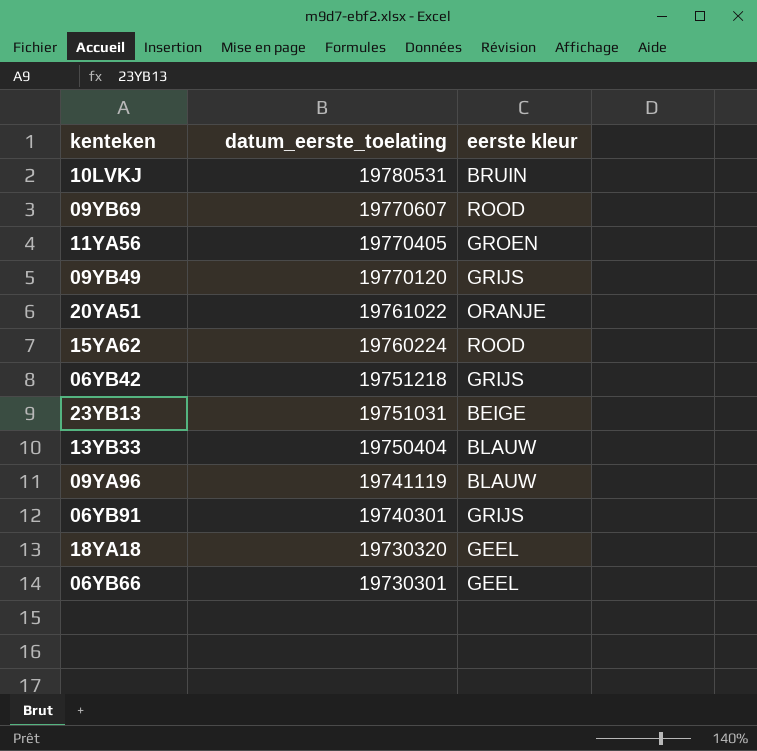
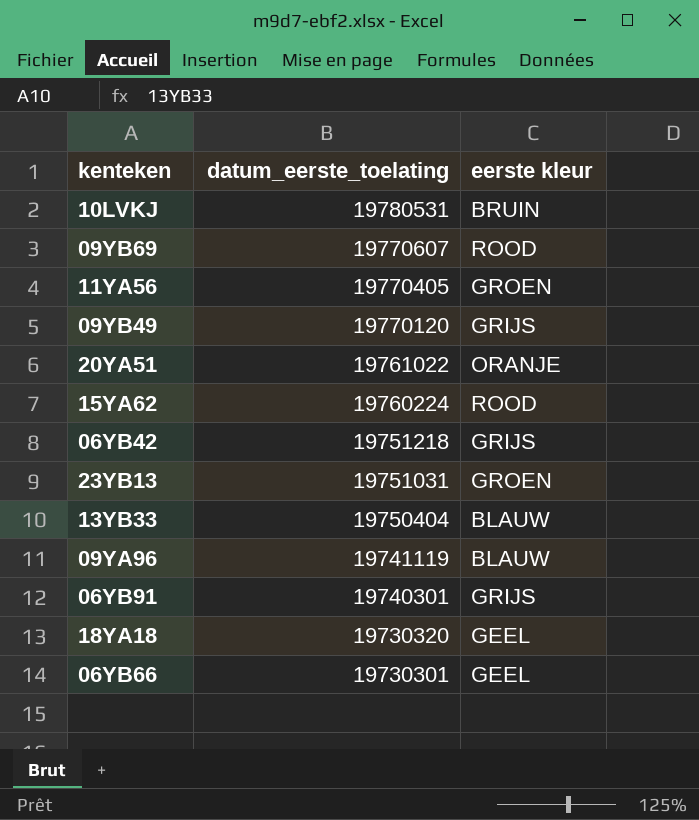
23YB13 | eerste kleur: BEIGE -> GROEN

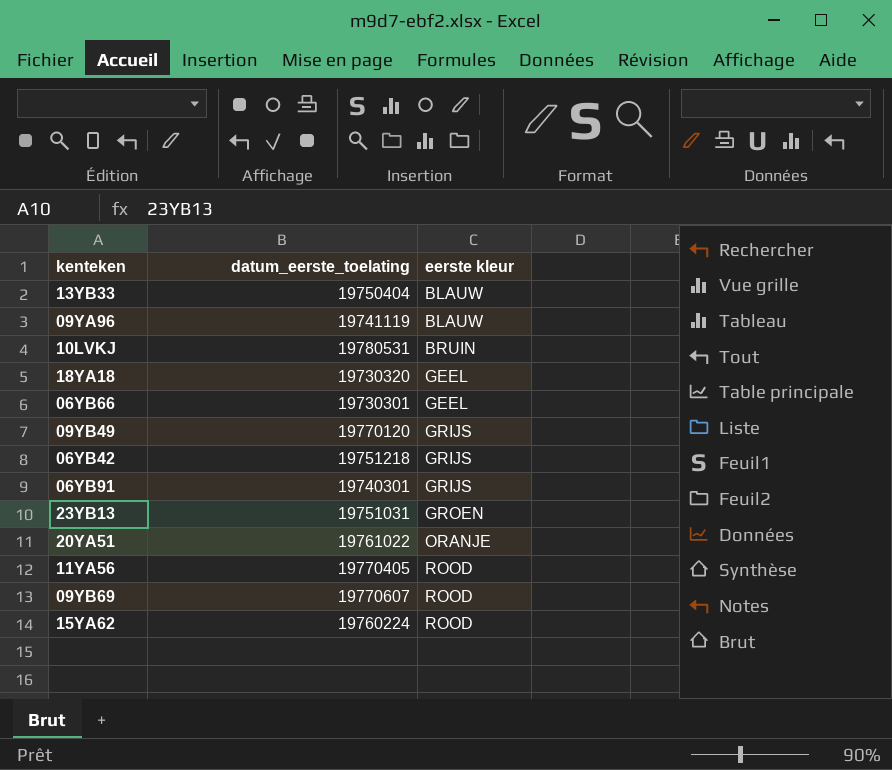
row order: datum_eerste_toelating descending -> eerste kleur ascending
11YA56 | eerste kleur: GROEN -> ROOD

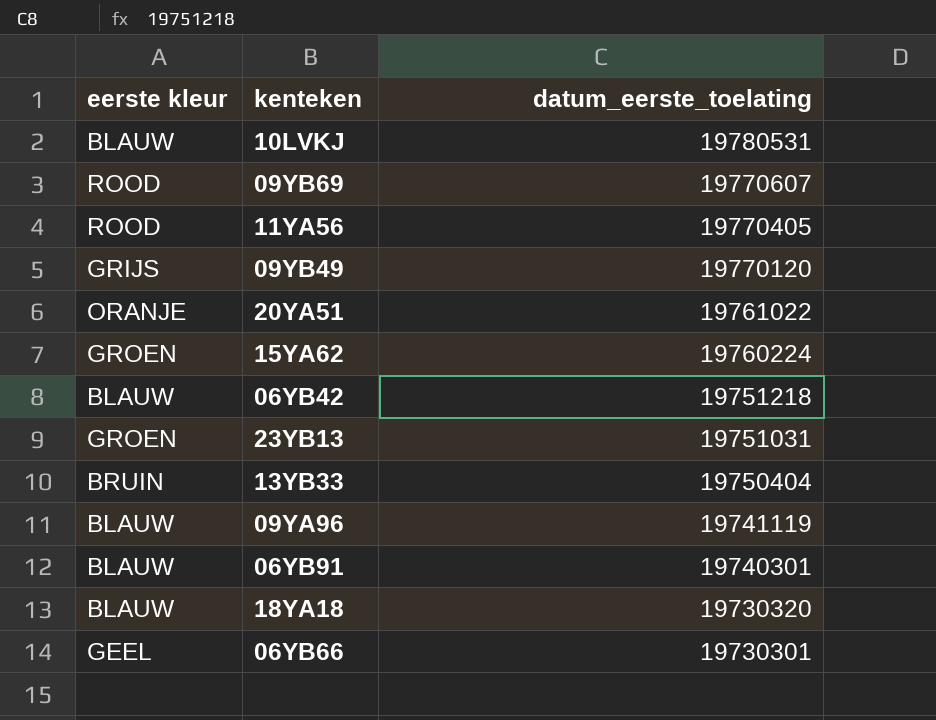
row order: eerste kleur ascending -> datum_eerste_toelating descending
column eerste kleur | position: 3 -> 1
10LVKJ | eerste kleur: BRUIN -> BLAUW
15YA62 | eerste kleur: ROOD -> GROEN
06YB42 | eerste kleur: GRIJS -> BLAUW
13YB33 | eerste kleur: BLAUW -> BRUIN
06YB91 | eerste kleur: GRIJS -> BLAUW
18YA18 | eerste kleur: GEEL -> BLAUW

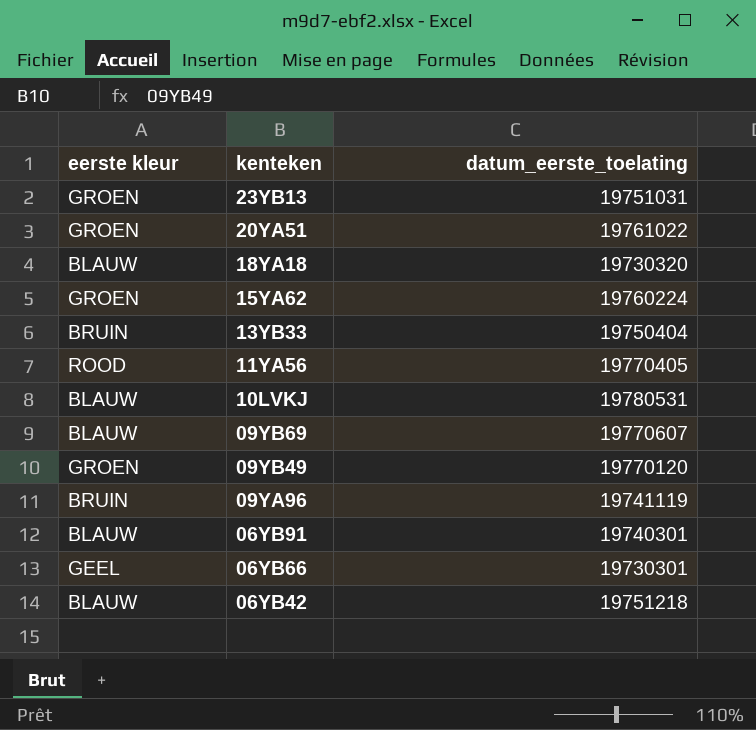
row order: datum_eerste_toelating descending -> kenteken descending
20YA51 | eerste kleur: ORANJE -> GROEN
09YB69 | eerste kleur: ROOD -> BLAUW
09YB49 | eerste kleur: GRIJS -> GROEN
09YA96 | eerste kleur: BLAUW -> BRUIN

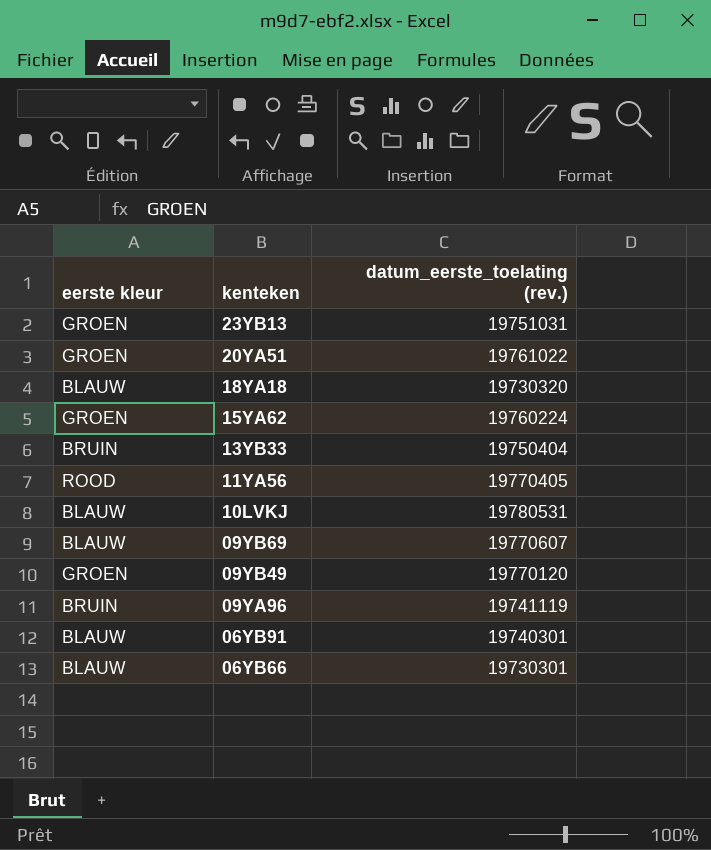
column name: datum_eerste_toelating -> datum_eerste_toelating (rev.)
row 06YB42: BLAUW | 19751218 -> none
06YB66 | eerste kleur: GEEL -> BLAUW

